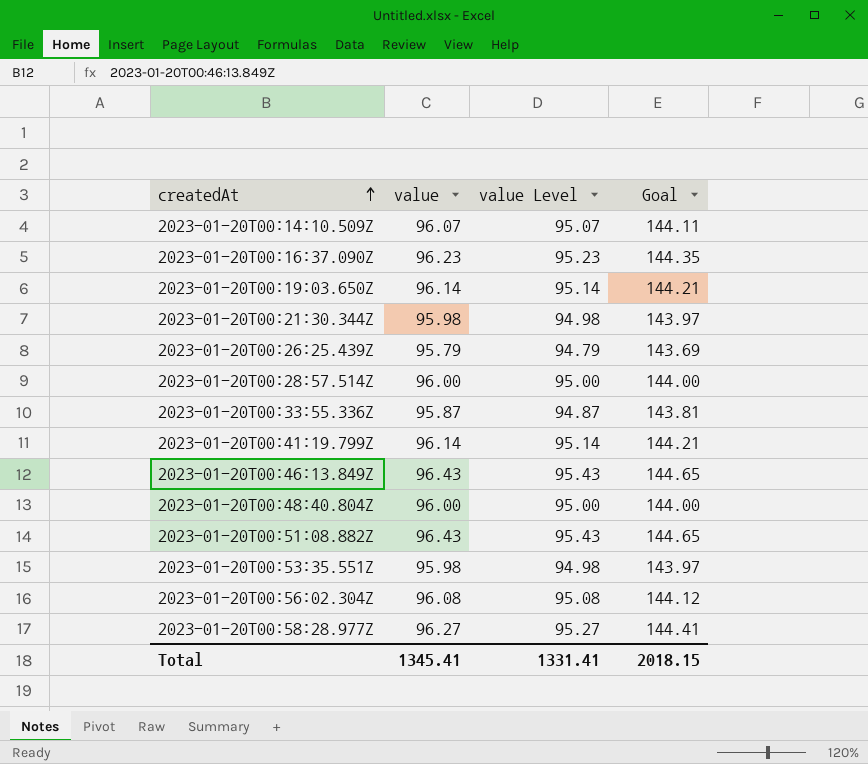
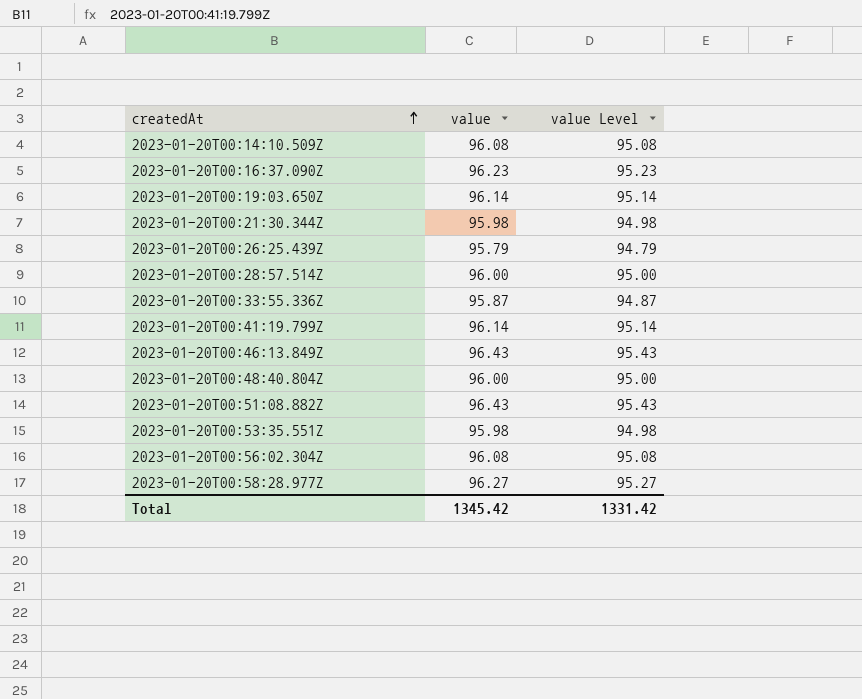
column Goal | formula: [value] * 1.5 -> none
2023-01-20T00:14:10.509Z | value: 96.07 -> 96.08
2023-01-20T00:14:10.509Z | value Level: 95.07 -> 95.08
Total | value: 1345.41 -> 1345.42
Total | value Level: 1331.41 -> 1331.42

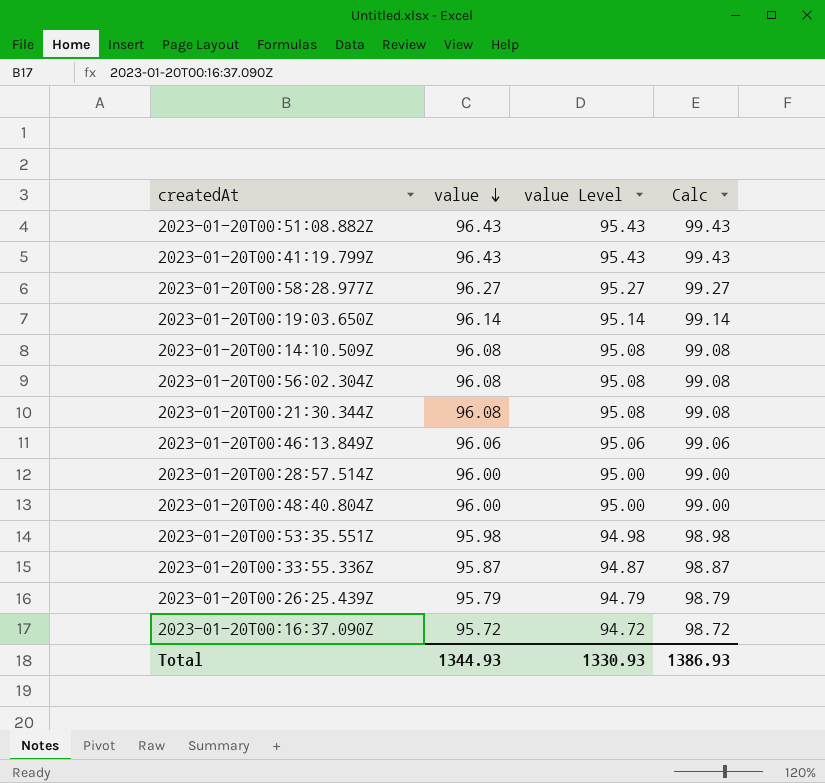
row order: createdAt ascending -> value descending
column Calc | formula: none -> [value] + 3
2023-01-20T00:41:19.799Z | value: 96.14 -> 96.43
2023-01-20T00:41:19.799Z | value Level: 95.14 -> 95.43
2023-01-20T00:21:30.344Z | value: 95.98 -> 96.08
2023-01-20T00:21:30.344Z | value Level: 94.98 -> 95.08
2023-01-20T00:46:13.849Z | value: 96.43 -> 96.06
2023-01-20T00:46:13.849Z | value Level: 95.43 -> 95.06
2023-01-20T00:16:37.090Z | value: 96.23 -> 95.72
2023-01-20T00:16:37.090Z | value Level: 95.23 -> 94.72
Total | value: 1345.42 -> 1344.93
Total | value Level: 1331.42 -> 1330.93

